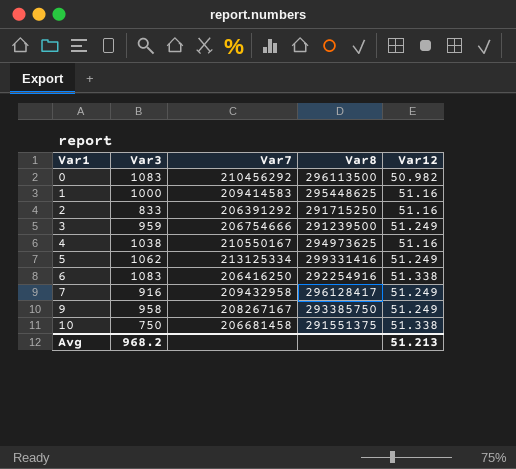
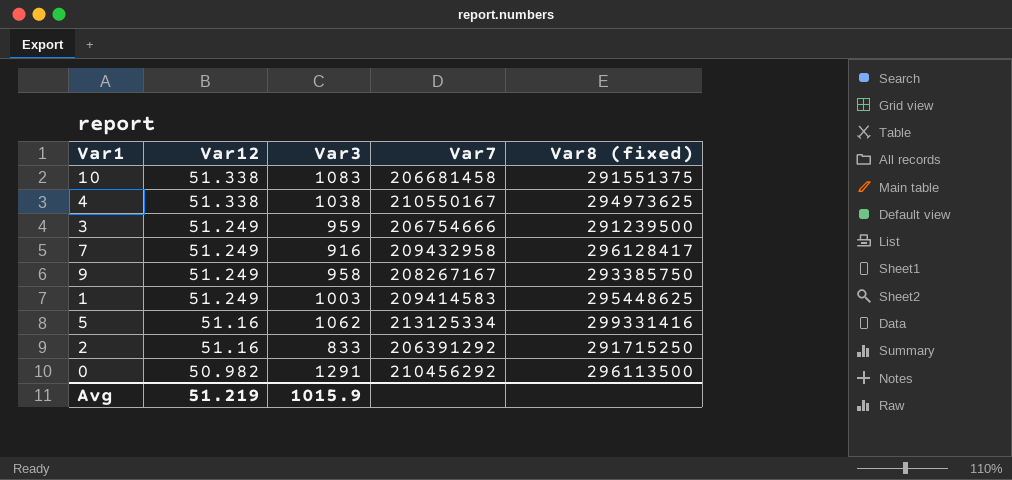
row order: Var1 ascending -> Var12 descending
column Var12 | position: 5 -> 2
column name: Var8 -> Var8 (fixed)
row 6: 1083 | 206416250 | 292254916 | 51.338 -> none
10 | Var3: 750 -> 1083
4 | Var12: 51.16 -> 51.338
1 | Var12: 51.16 -> 51.249
1 | Var3: 1000 -> 1003
5 | Var12: 51.249 -> 51.16
0 | Var3: 1083 -> 1291
Avg | Var12: 51.213 -> 51.219
Avg | Var3: 968.2 -> 1015.9

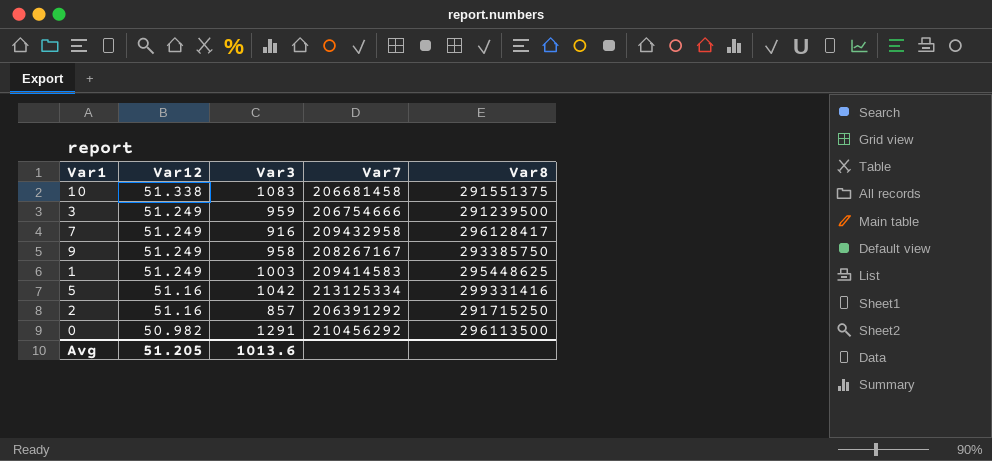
column name: Var8 (fixed) -> Var8
row 4: 51.338 | 1038 | 210550167 | 294973625 -> none
5 | Var3: 1062 -> 1042
2 | Var3: 833 -> 857
Avg | Var12: 51.219 -> 51.205
Avg | Var3: 1015.9 -> 1013.6

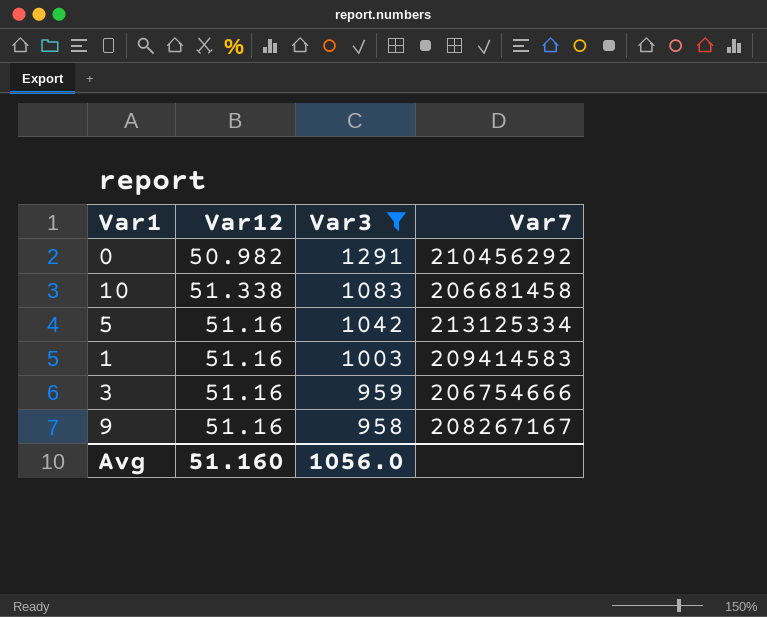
filter: none -> Var3 >= 958
row order: Var12 descending -> Var3 descending
column Var8 | position: 5 -> none
1 | Var12: 51.249 -> 51.16
3 | Var12: 51.249 -> 51.16
9 | Var12: 51.249 -> 51.16
Avg | Var12: 51.205 -> 51.160
Avg | Var3: 1013.6 -> 1056.0

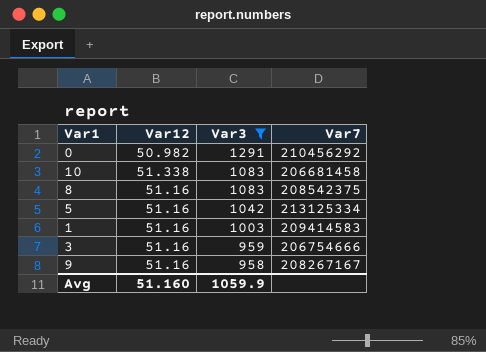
row 8: none -> 51.16 | 1083 | 208542375
Avg | Var3: 1056.0 -> 1059.9

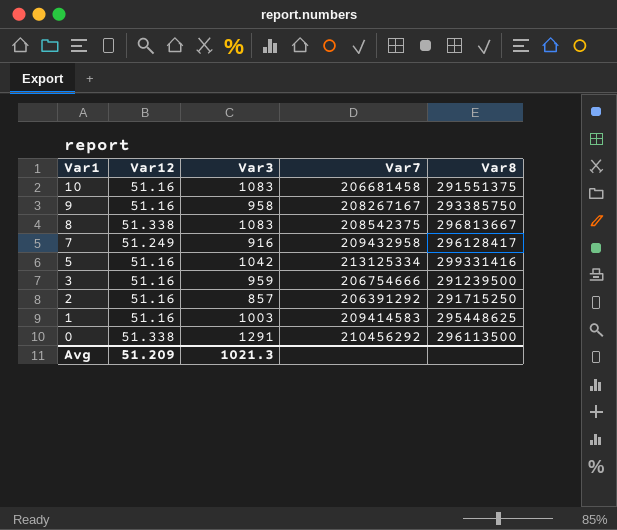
filter: Var3 >= 958 -> none
row order: Var3 descending -> Var1 descending
column Var8 | position: none -> 5
10 | Var12: 51.338 -> 51.16
8 | Var12: 51.16 -> 51.338
0 | Var12: 50.982 -> 51.338
Avg | Var12: 51.160 -> 51.209
Avg | Var3: 1059.9 -> 1021.3

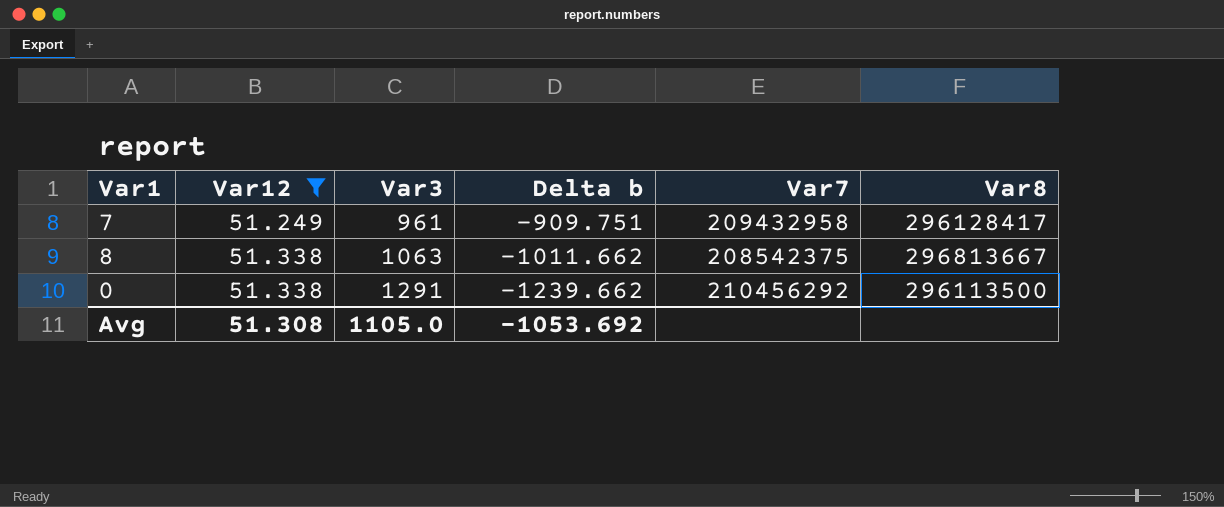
filter: none -> Var12 != 51.16
row order: Var1 descending -> Var12 ascending
column Delta b | formula: none -> [Var12] - [Var3]
7 | Var3: 916 -> 961
8 | Var3: 1083 -> 1063
Avg | Var12: 51.209 -> 51.308
Avg | Var3: 1021.3 -> 1105.0

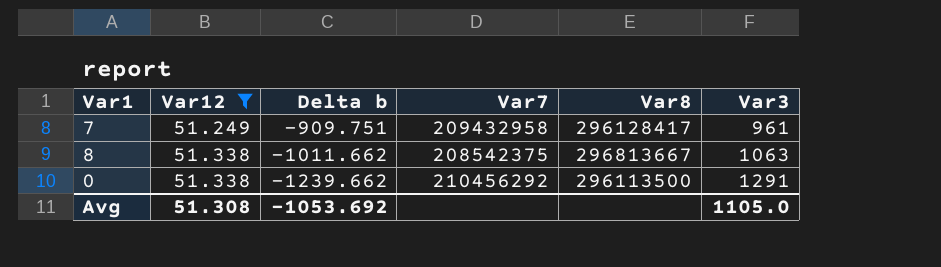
column Var3 | position: 3 -> 6

